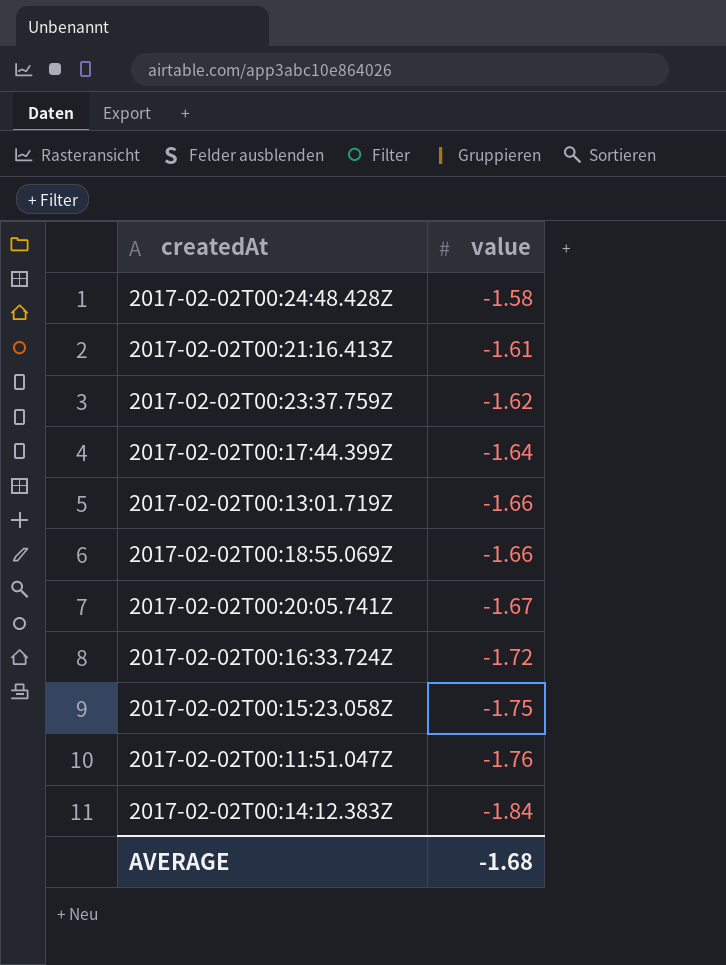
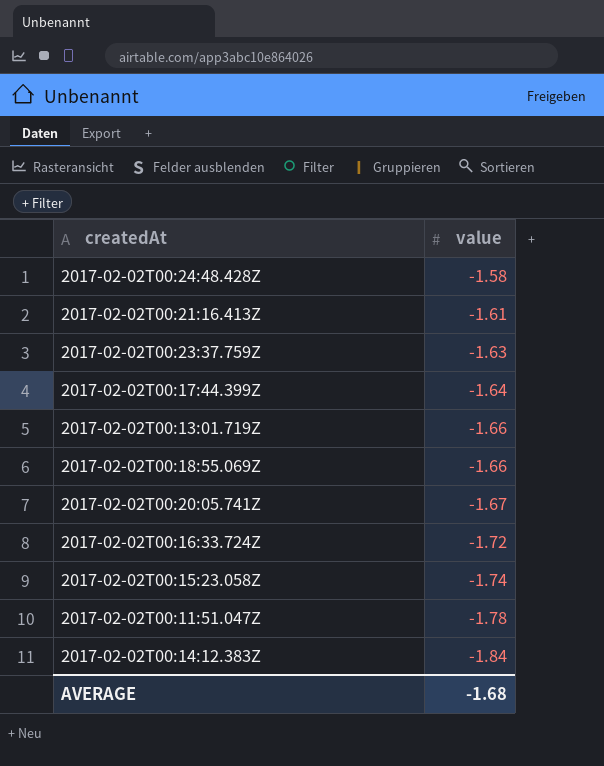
2017-02-02T00:23:37.759Z | value: -1.62 -> -1.63
2017-02-02T00:15:23.058Z | value: -1.75 -> -1.74
2017-02-02T00:11:51.047Z | value: -1.76 -> -1.78

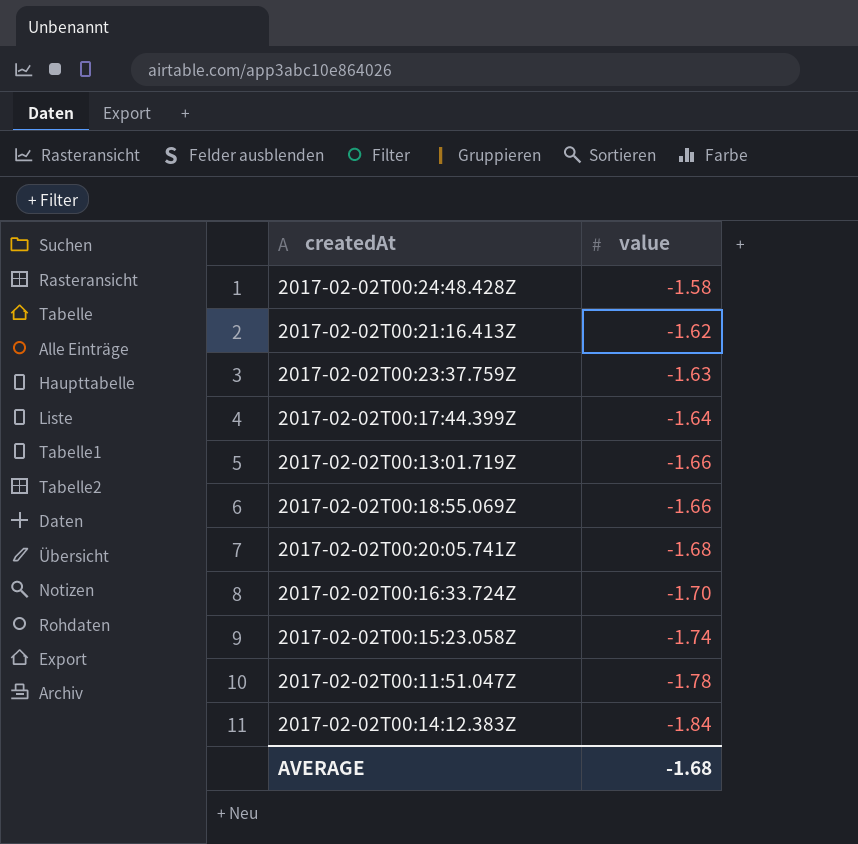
2017-02-02T00:21:16.413Z | value: -1.61 -> -1.62
2017-02-02T00:20:05.741Z | value: -1.67 -> -1.68
2017-02-02T00:16:33.724Z | value: -1.72 -> -1.70

